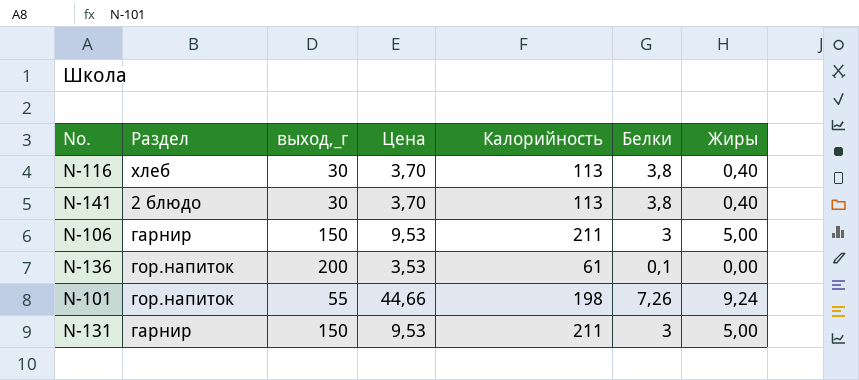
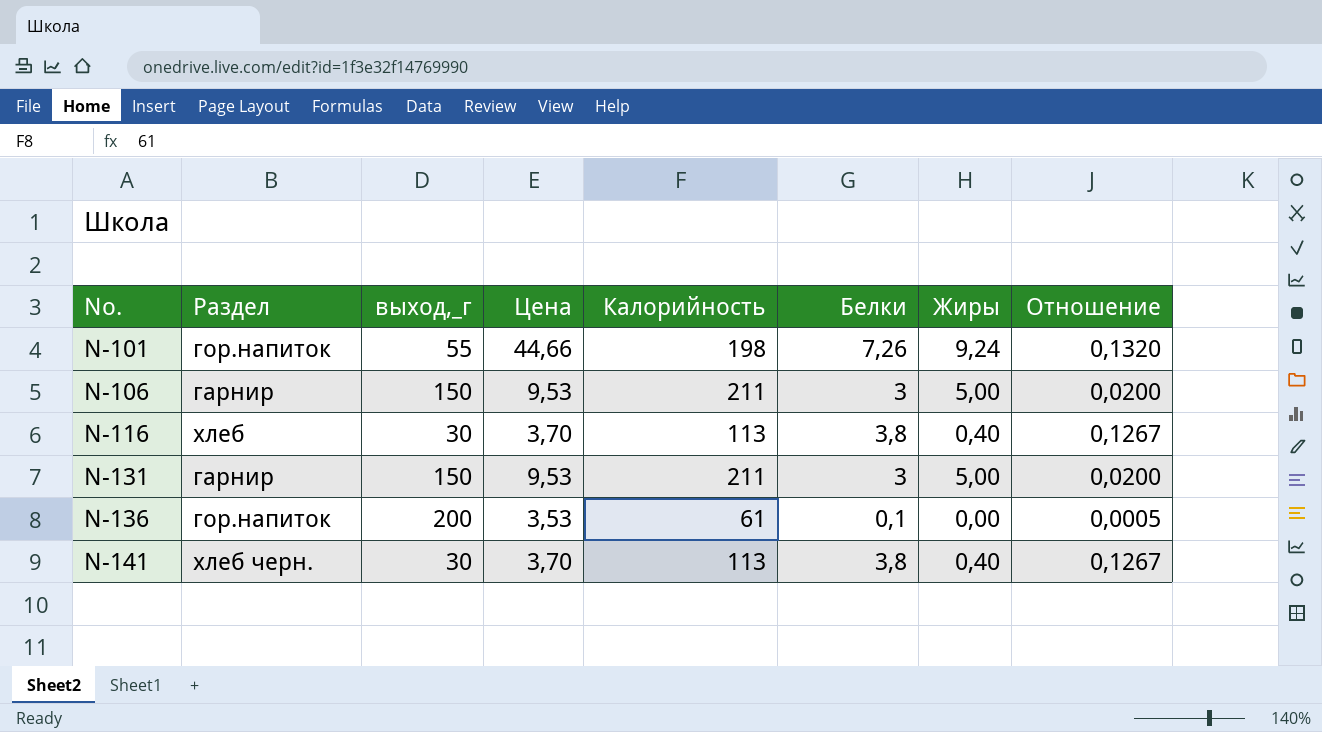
row order: none -> No. ascending
column Отношение | formula: none -> [Белки] / [выход,_г]
N-141 | Раздел: 2 блюдо -> хлеб черн.

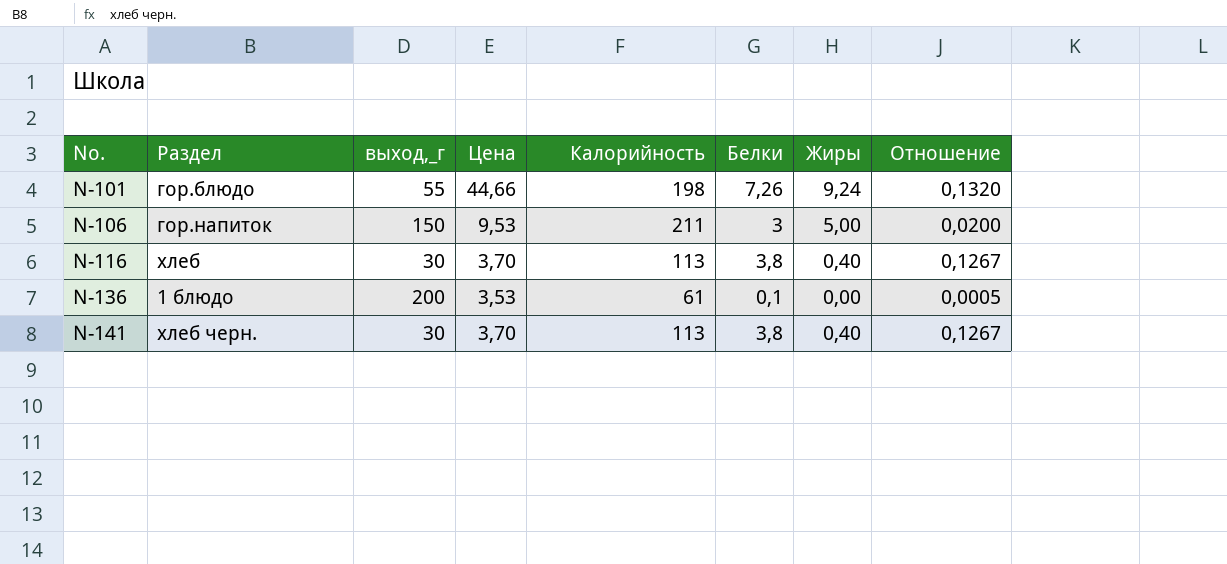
row N-131: гарнир | 150 | 9,53 | 211 | 3 | 5,00 | 0,0200 -> none
N-101 | Раздел: гор.напиток -> гор.блюдо
N-106 | Раздел: гарнир -> гор.напиток
N-136 | Раздел: гор.напиток -> 1 блюдо

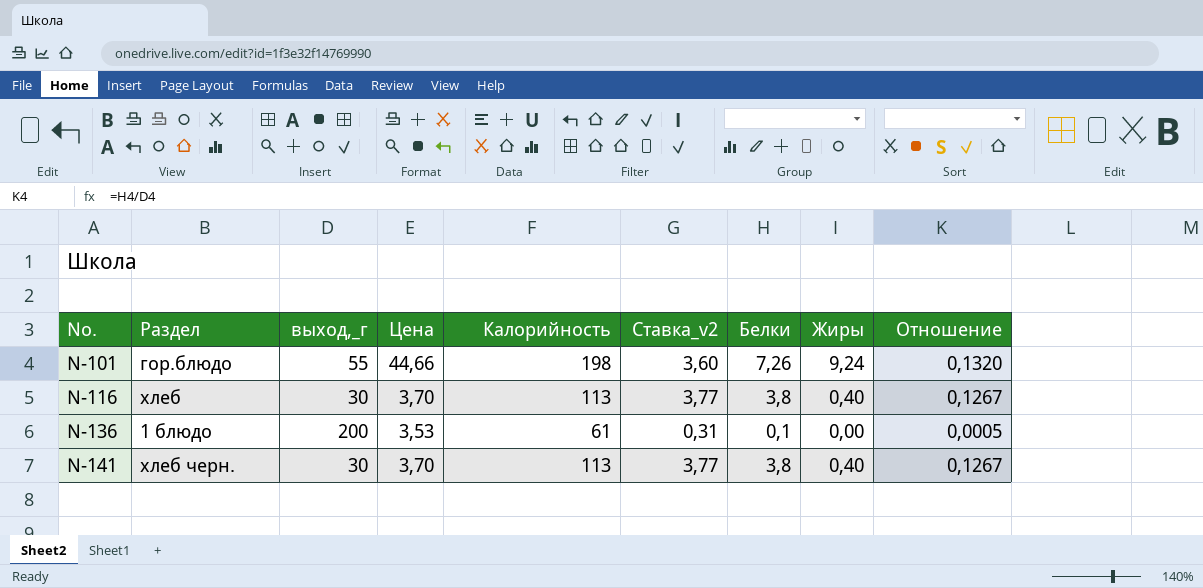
column Ставка_v2 | formula: none -> [Калорийность] / [выход,_г]
row N-106: гор.напиток | 150 | 9,53 | 211 | 3 | 5,00 | 0,0200 -> none

